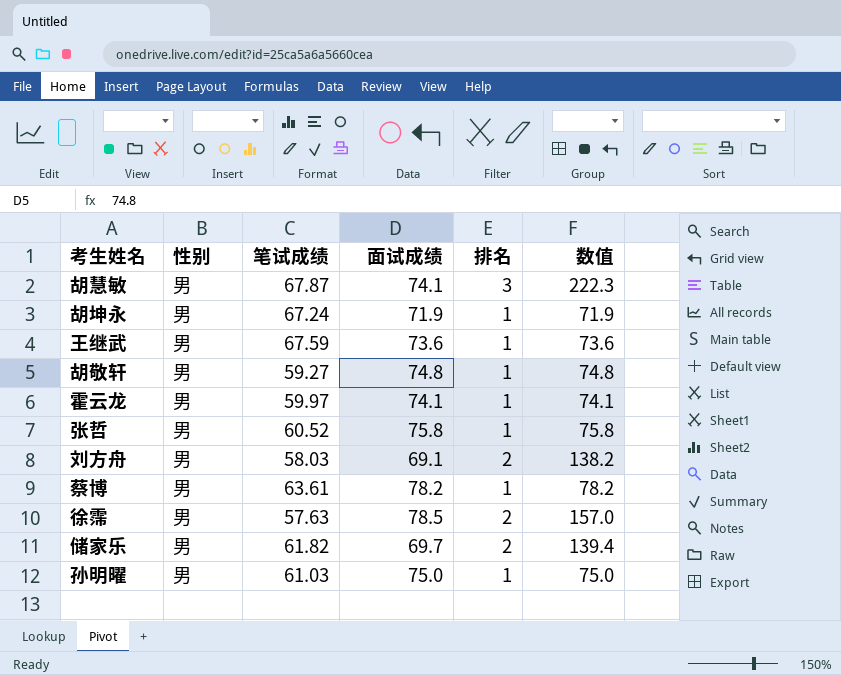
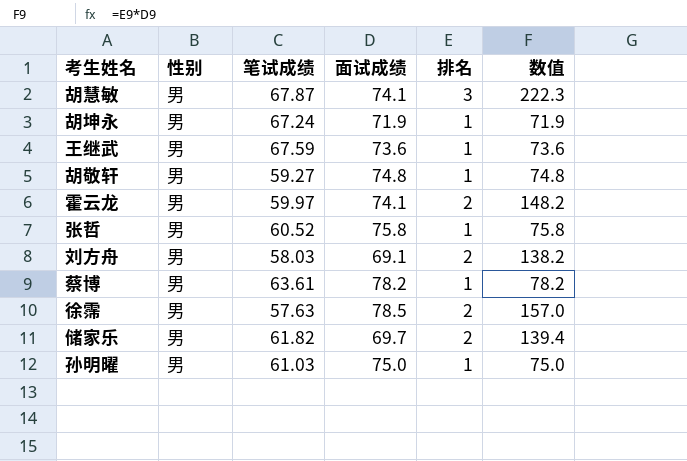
霍云龙 | 排名: 1 -> 2
霍云龙 | 数值: 74.1 -> 148.2

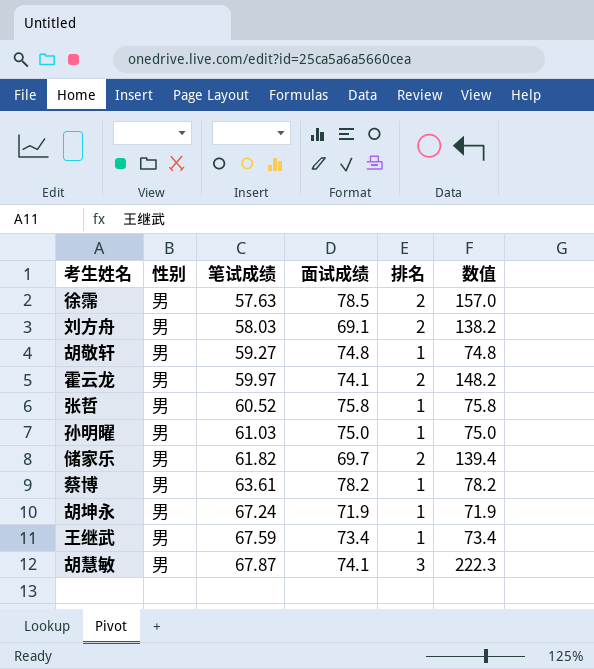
row order: none -> 笔试成绩 ascending
王继武 | 面试成绩: 73.6 -> 73.4
王继武 | 数值: 73.6 -> 73.4

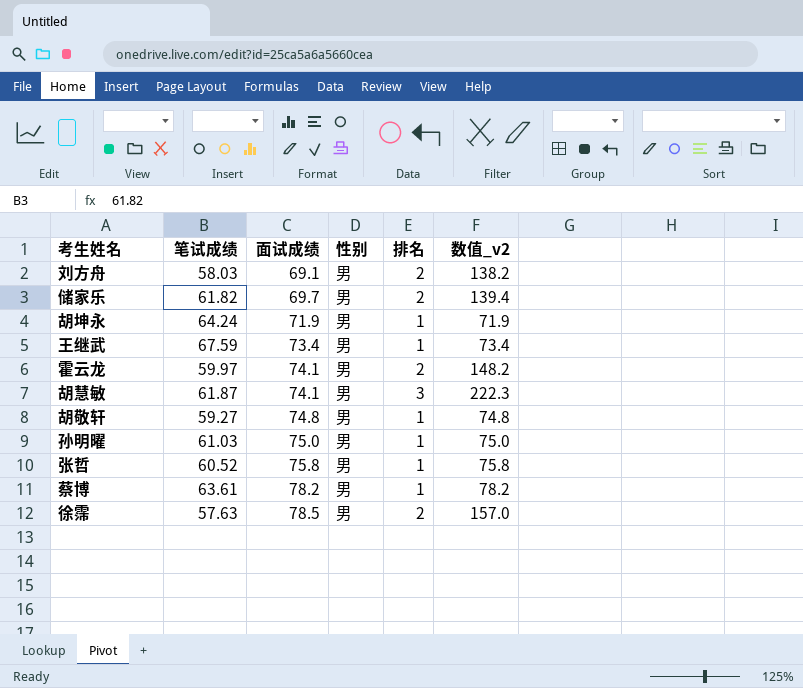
row order: 笔试成绩 ascending -> 面试成绩 ascending
column 性别 | position: 2 -> 4
column name: 数值 -> 数值_v2
胡坤永 | 笔试成绩: 67.24 -> 64.24
胡慧敏 | 笔试成绩: 67.87 -> 61.87

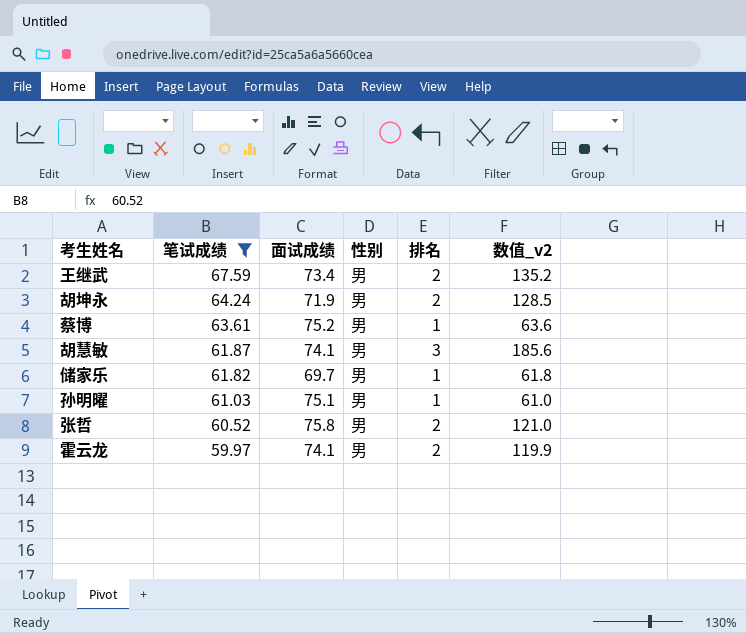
filter: none -> 笔试成绩 >= 59.97
row order: 面试成绩 ascending -> 笔试成绩 descending
column 数值_v2 | formula: [面试成绩] * [排名] -> [笔试成绩] * [排名]
王继武 | 排名: 1 -> 2
胡坤永 | 排名: 1 -> 2
蔡博 | 面试成绩: 78.2 -> 75.2
储家乐 | 排名: 2 -> 1
孙明曜 | 面试成绩: 75.0 -> 75.1
张哲 | 排名: 1 -> 2

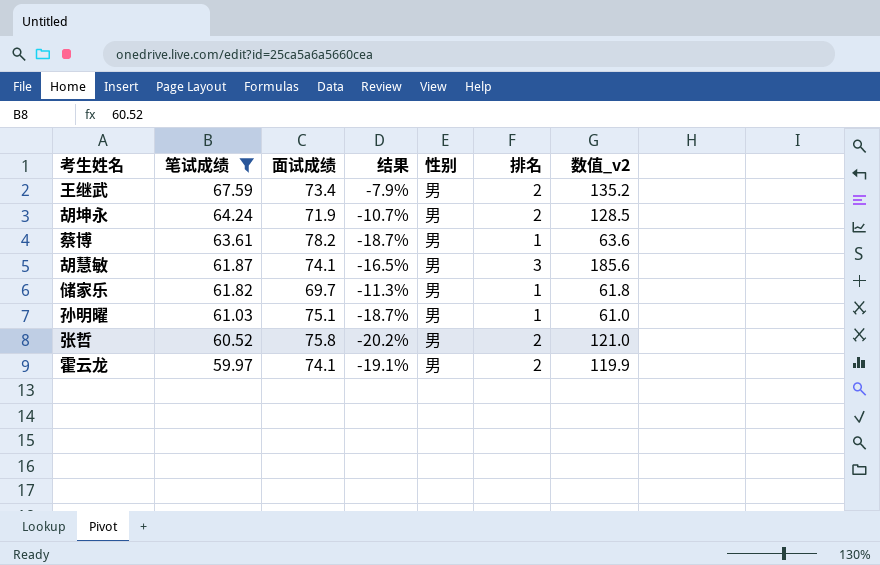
column 结果 | formula: none -> ([笔试成绩] - [面试成绩]) / [面试成绩]
蔡博 | 面试成绩: 75.2 -> 78.2

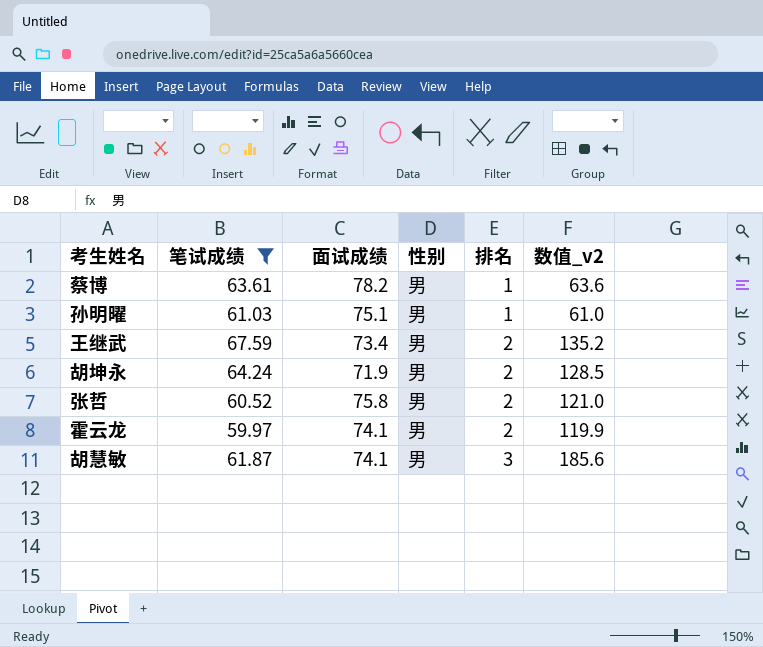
row order: 笔试成绩 descending -> 排名 ascending
column 结果 | formula: ([笔试成绩] - [面试成绩]) / [面试成绩] -> none
row 储家乐: 61.82 | 69.7 | -11.3% | 男 | 1 | 61.8 -> none

